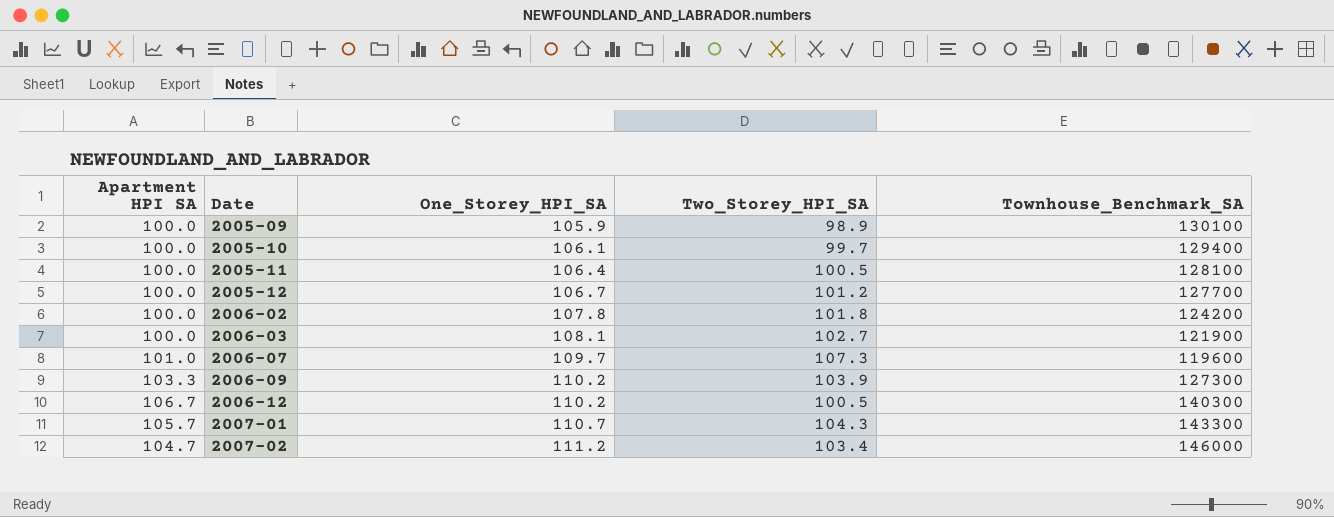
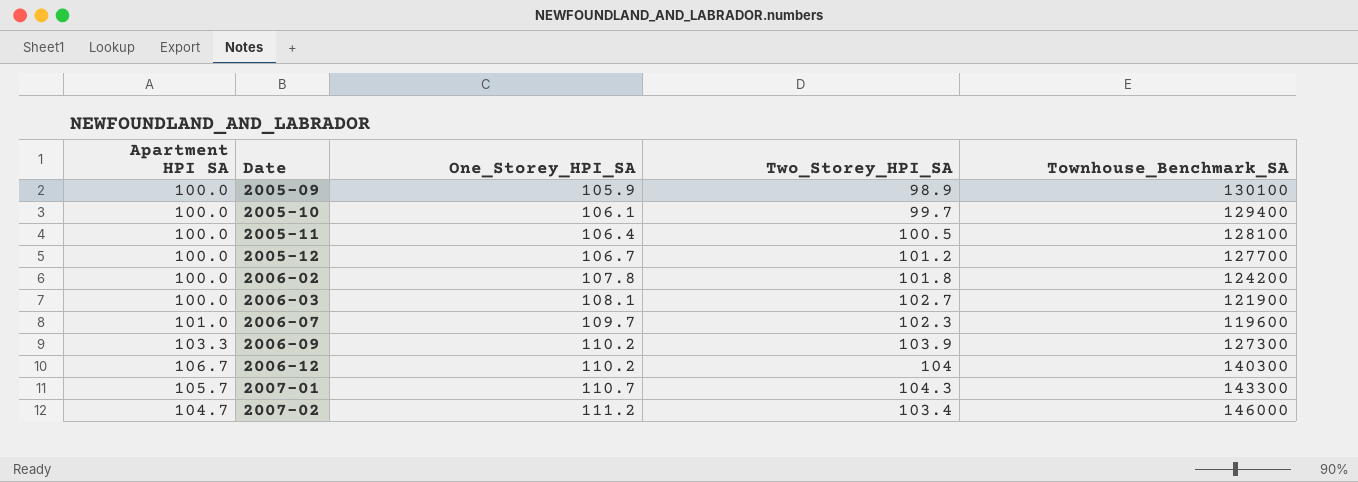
2006-07 | Two_Storey_HPI_SA: 107.3 -> 102.3
2006-12 | Two_Storey_HPI_SA: 100.5 -> 104

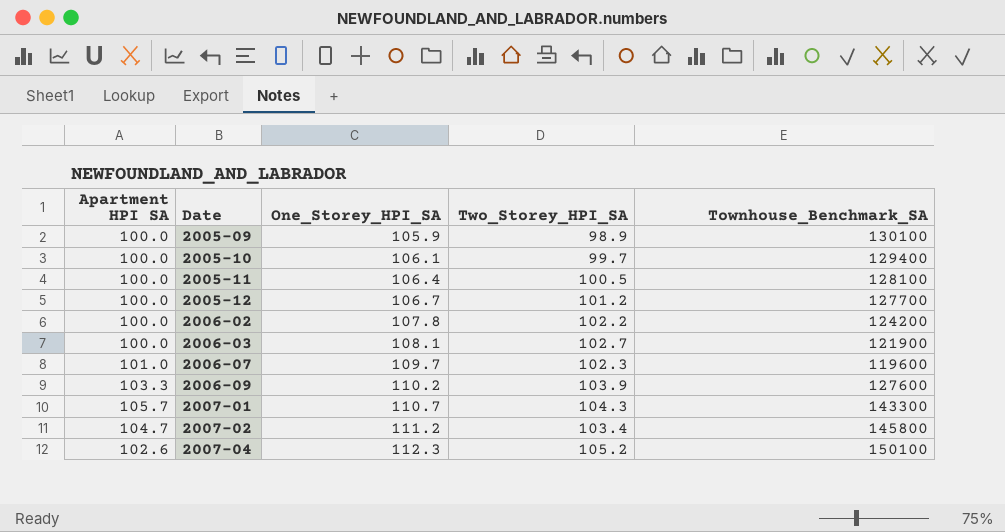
row 2006-12: 106.7 | 110.2 | 104 | 140300 -> none
2006-02 | Two_Storey_HPI_SA: 101.8 -> 102.2
2006-09 | Townhouse_Benchmark_SA: 127300 -> 127600
2007-02 | Townhouse_Benchmark_SA: 146000 -> 145800
row 2007-04: none -> 102.6 | 112.3 | 105.2 | 150100

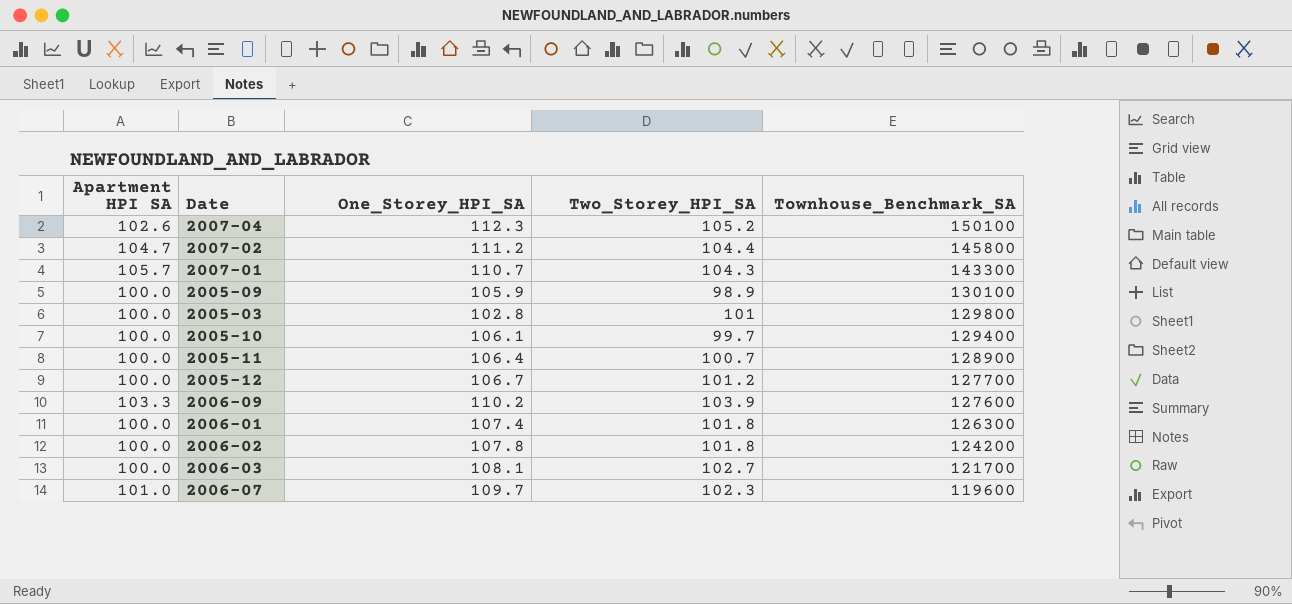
row order: Date ascending -> Townhouse_Benchmark_SA descending
2007-02 | Two_Storey_HPI_SA: 103.4 -> 104.4
row 2005-03: none -> 100.0 | 102.8 | 101 | 129800
2005-11 | Two_Storey_HPI_SA: 100.5 -> 100.7
2005-11 | Townhouse_Benchmark_SA: 128100 -> 128900
row 2006-01: none -> 100.0 | 107.4 | 101.8 | 126300
2006-02 | Two_Storey_HPI_SA: 102.2 -> 101.8
2006-03 | Townhouse_Benchmark_SA: 121900 -> 121700

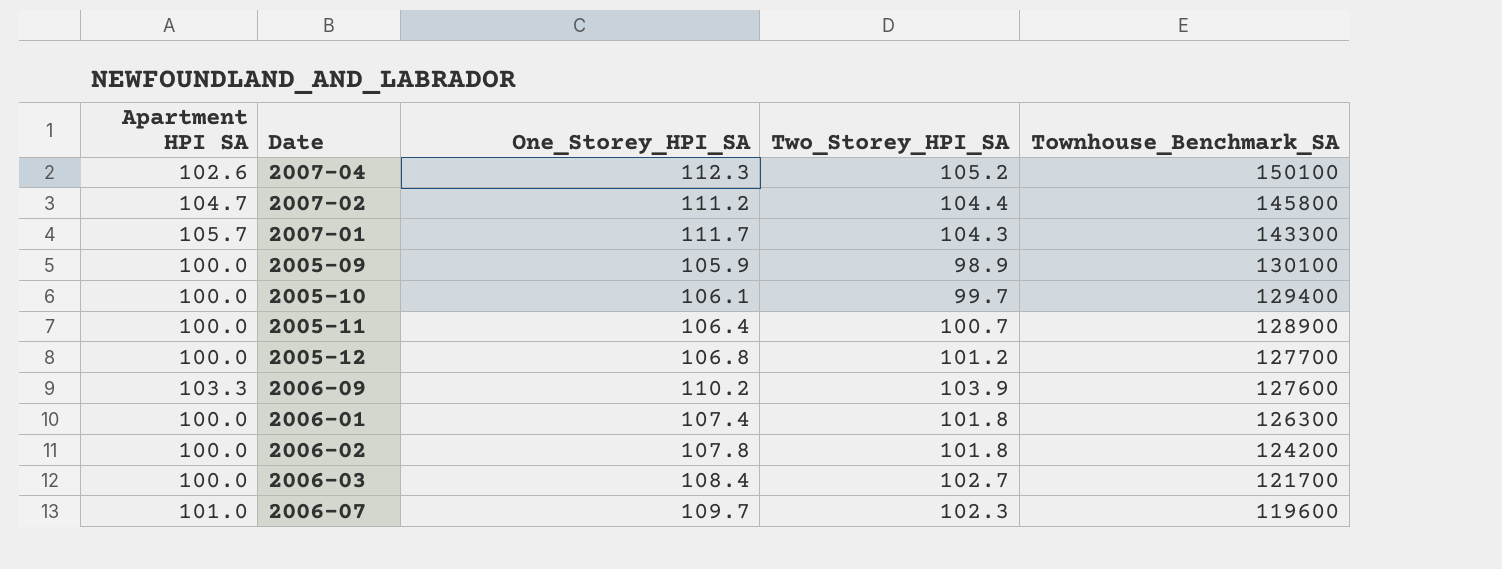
row 2005-03: 100.0 | 102.8 | 101 | 129800 -> none
2007-01 | One_Storey_HPI_SA: 110.7 -> 111.7
2005-12 | One_Storey_HPI_SA: 106.7 -> 106.8
2006-03 | One_Storey_HPI_SA: 108.1 -> 108.4

